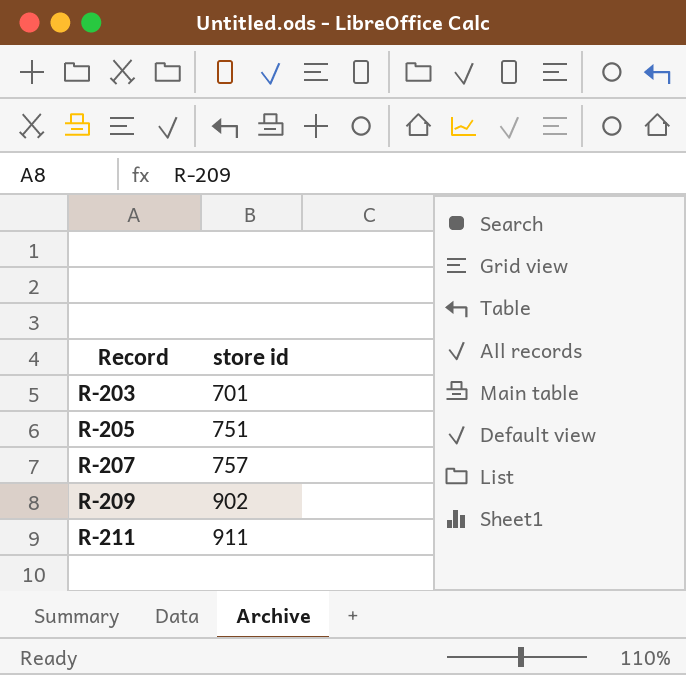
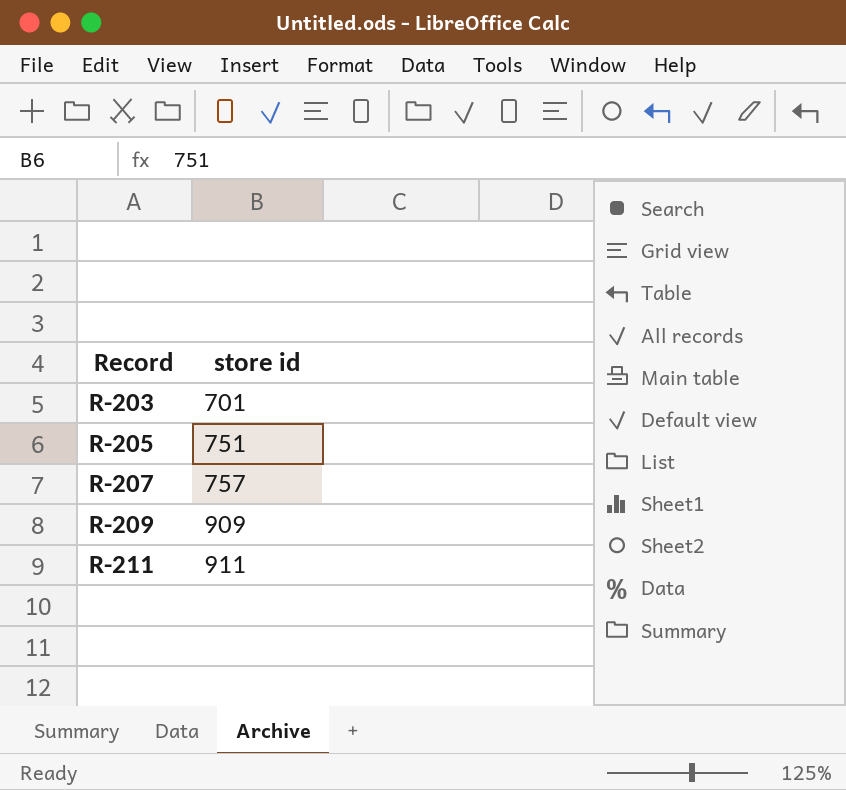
R-209 | store id: 902 -> 909

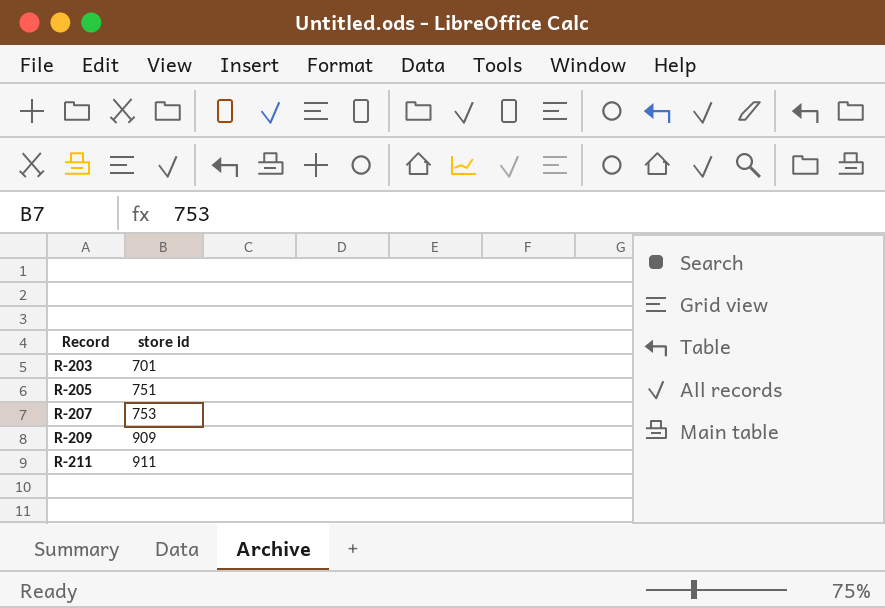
R-207 | store id: 757 -> 753

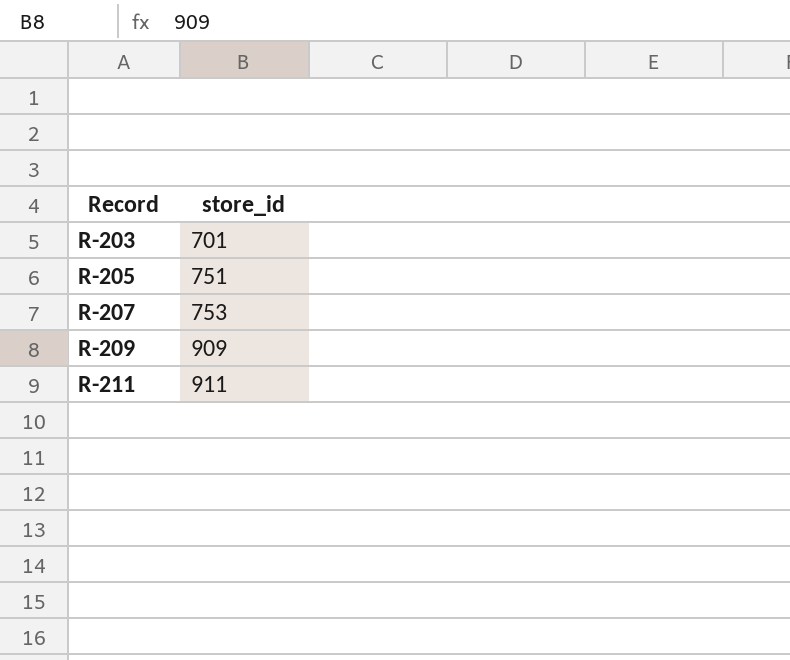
column name: store id -> store_id

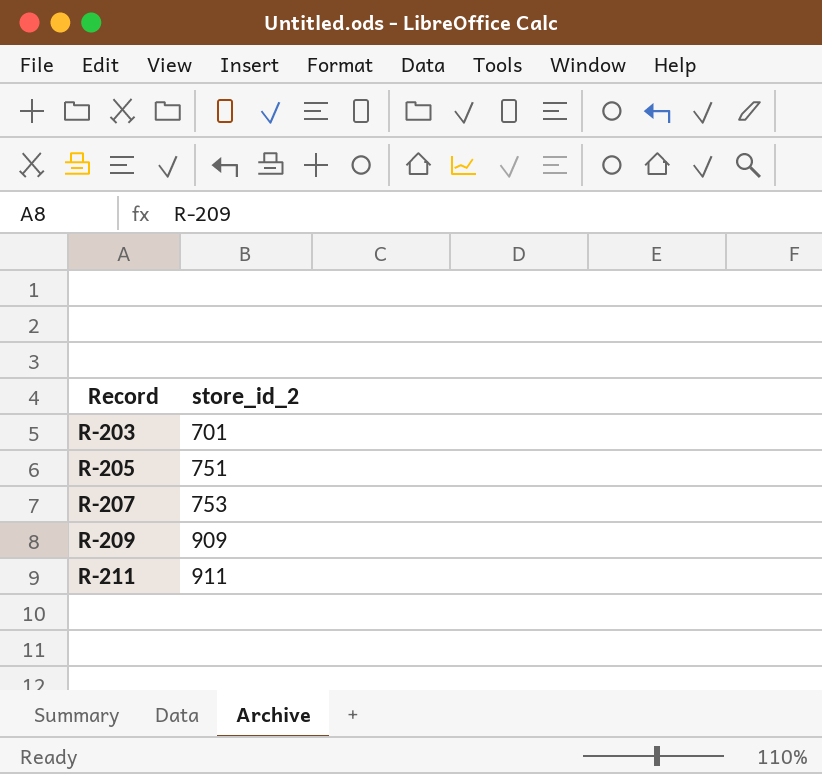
column name: store_id -> store_id_2

